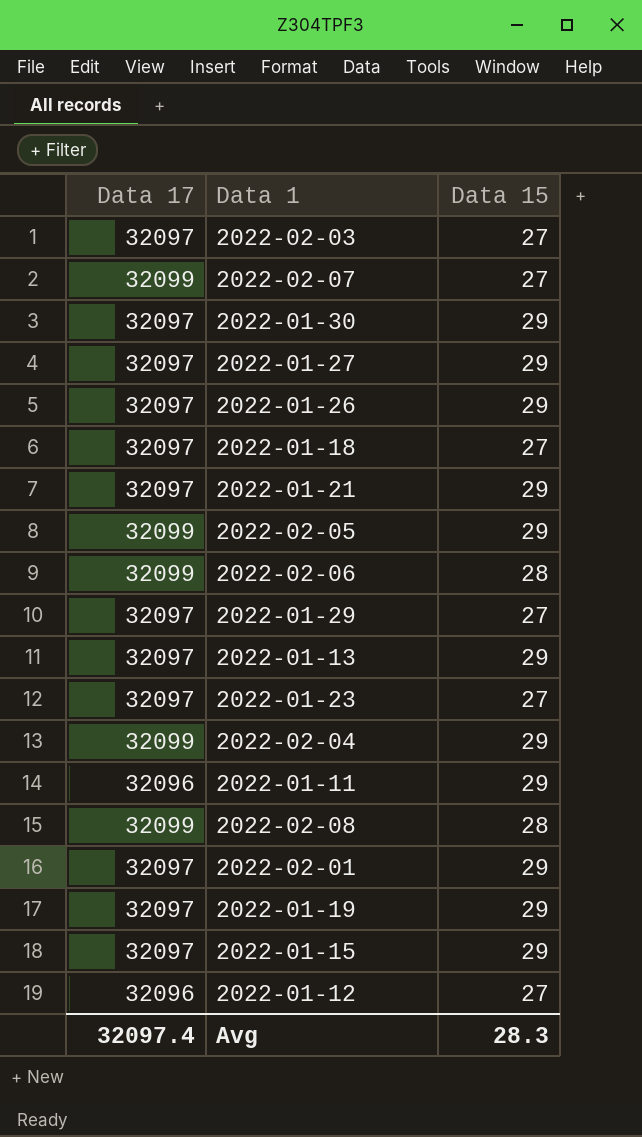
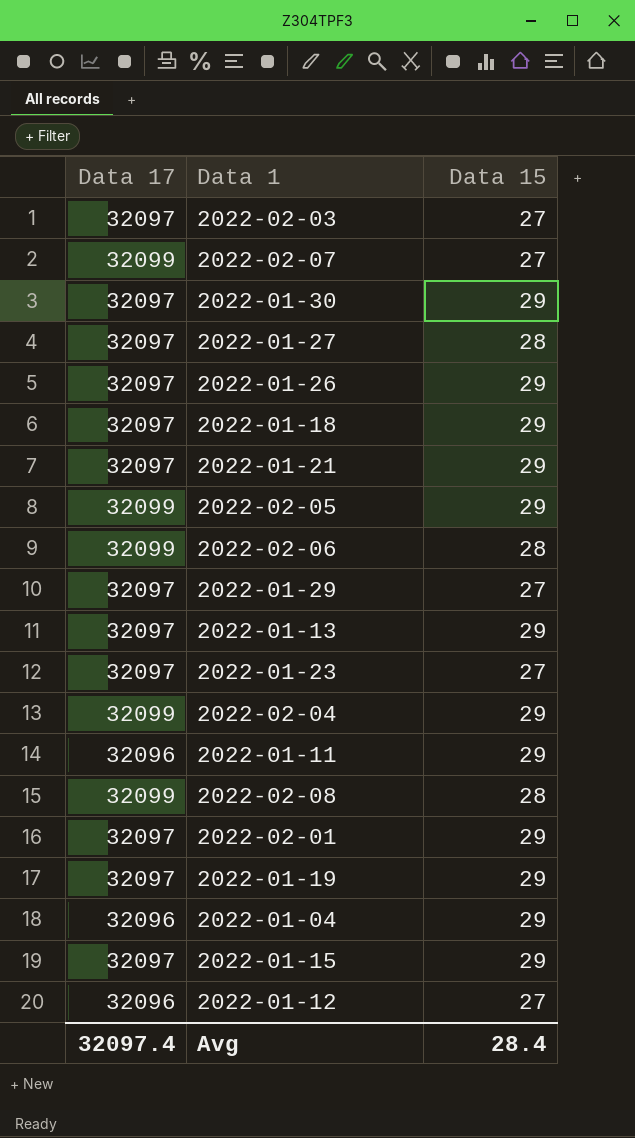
2022-01-27 | Data 15: 29 -> 28
2022-01-18 | Data 15: 27 -> 29
row 2022-01-04: none -> 32096 | 29
Avg | Data 15: 28.3 -> 28.4

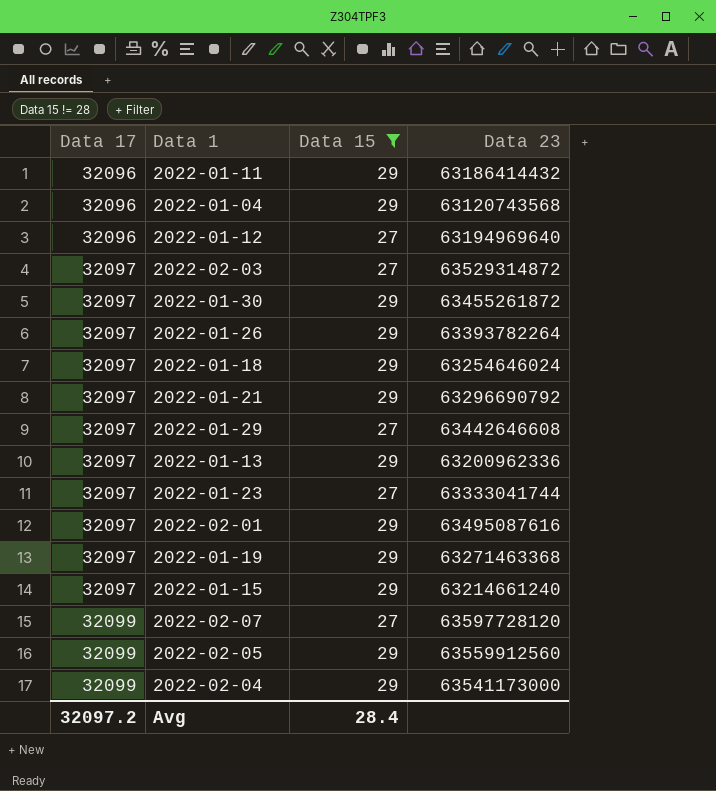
filter: none -> Data 15 != 28
row order: none -> Data 17 ascending
column Data 23 | position: none -> 4
Avg | Data 17: 32097.4 -> 32097.2

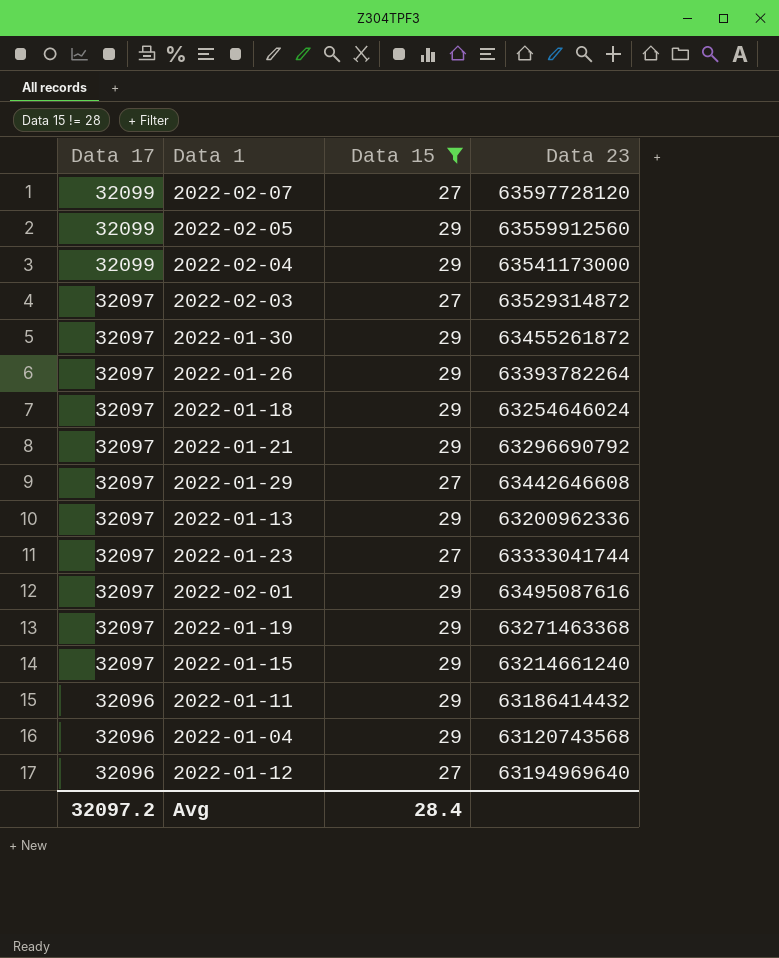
row order: Data 17 ascending -> Data 17 descending

